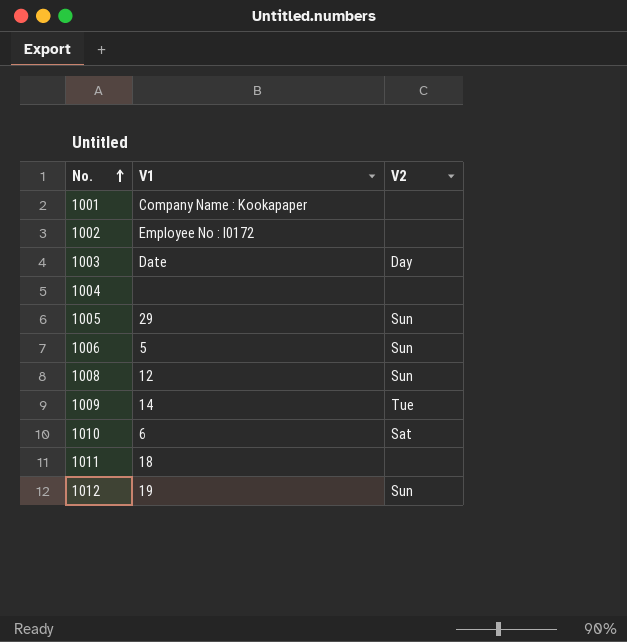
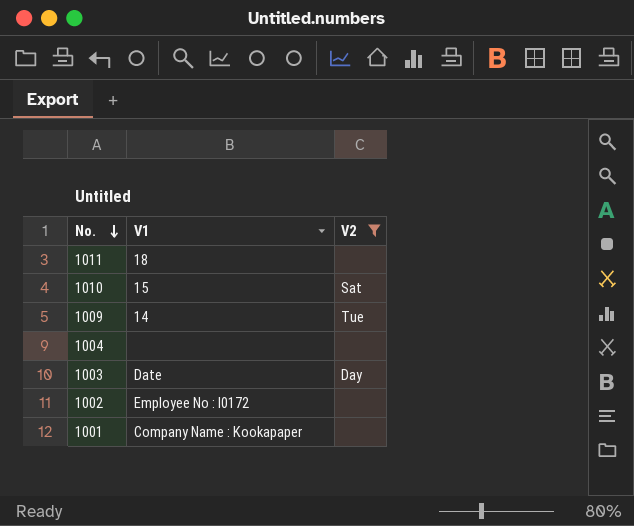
filter: none -> V2 != Sun
row order: No. ascending -> No. descending
1010 | V1: 6 -> 15

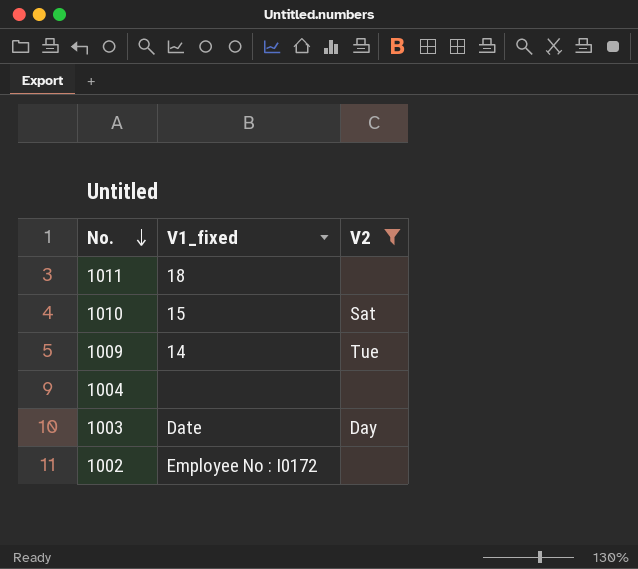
column name: V1 -> V1_fixed
row 1001: Company Name : Kookapaper | none -> none

